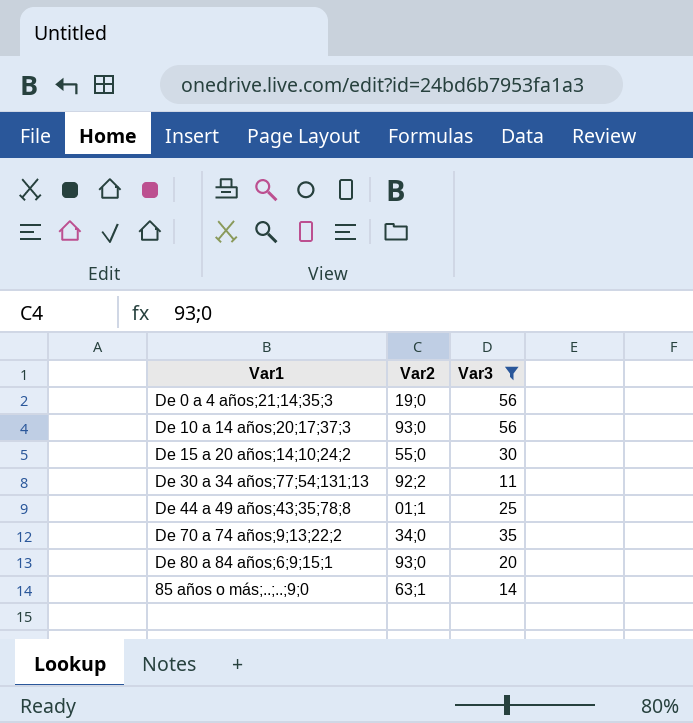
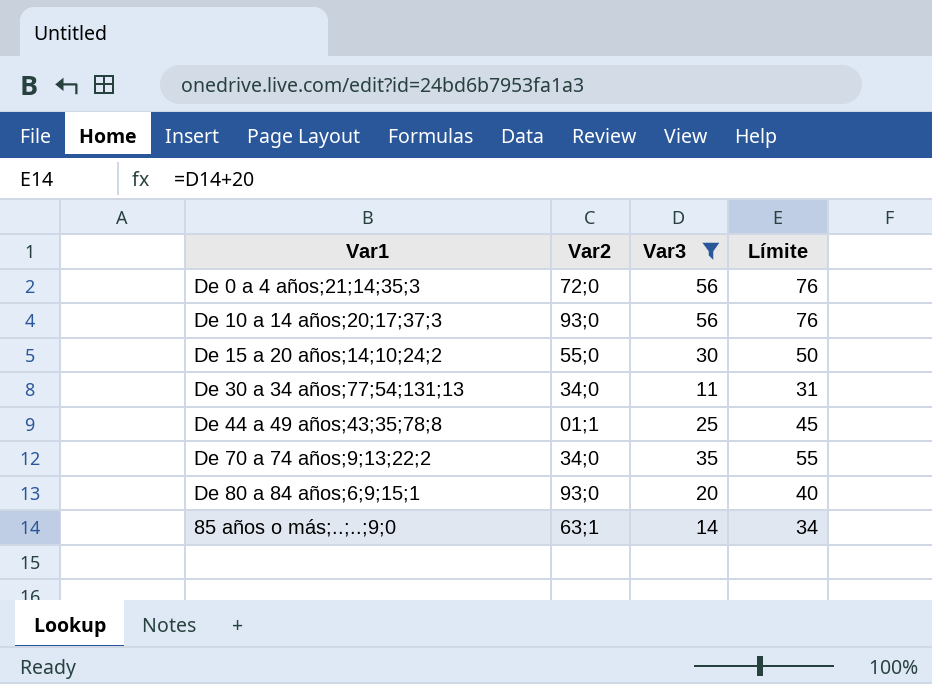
column Límite | formula: none -> [Var3] + 20
De 0 a 4 años;21;14;35;3 | Var2: 19;0 -> 72;0
De 30 a 34 años;77;54;131;13 | Var2: 92;2 -> 34;0

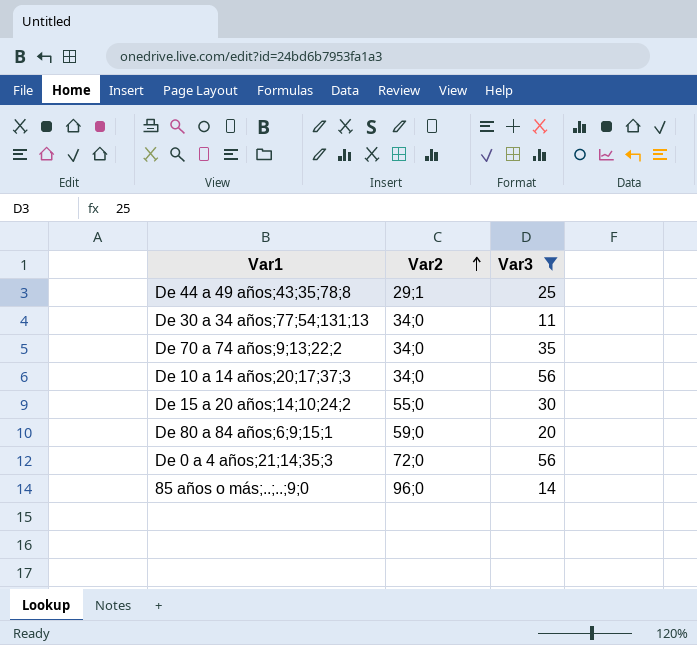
row order: none -> Var2 ascending
column Límite | formula: [Var3] + 20 -> none
De 44 a 49 años;43;35;78;8 | Var2: 01;1 -> 29;1
De 10 a 14 años;20;17;37;3 | Var2: 93;0 -> 34;0
De 80 a 84 años;6;9;15;1 | Var2: 93;0 -> 59;0
85 años o más;..;..;9;0 | Var2: 63;1 -> 96;0

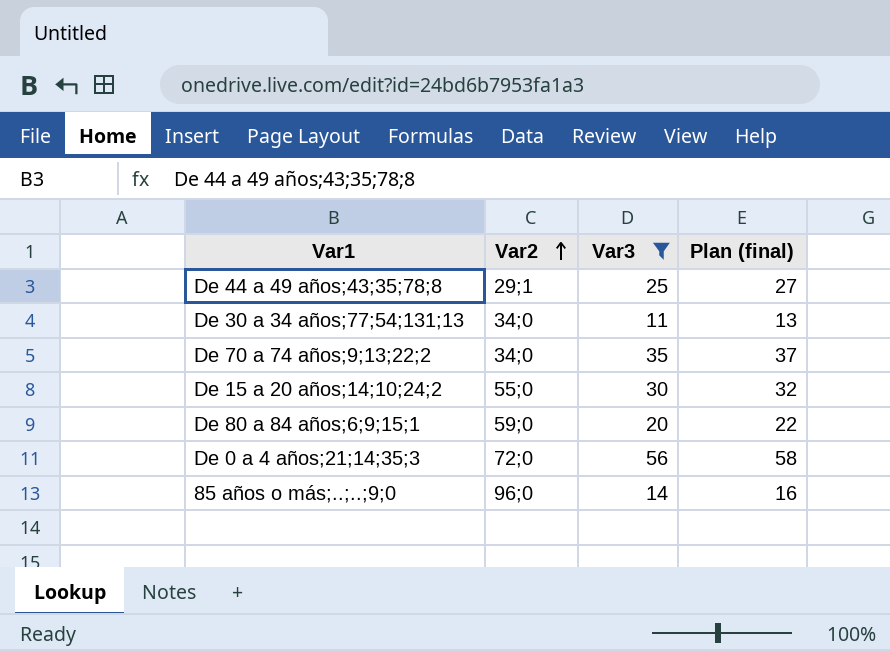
column Plan (final) | formula: none -> [Var3] + 2
row De 10 a 14 años;20;17;37;3: 34;0 | 56 -> none

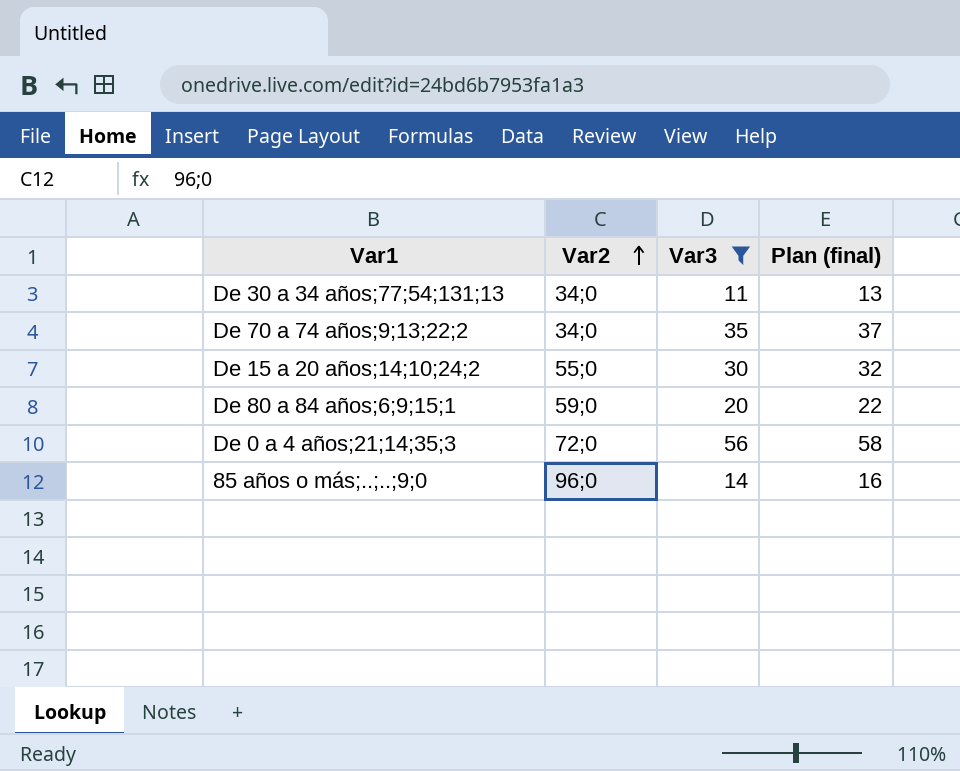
row De 44 a 49 años;43;35;78;8: 29;1 | 25 | 27 -> none

